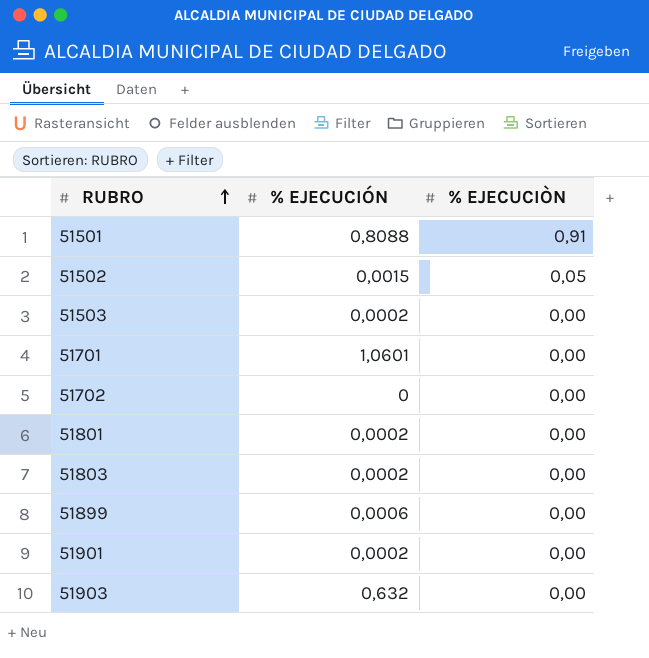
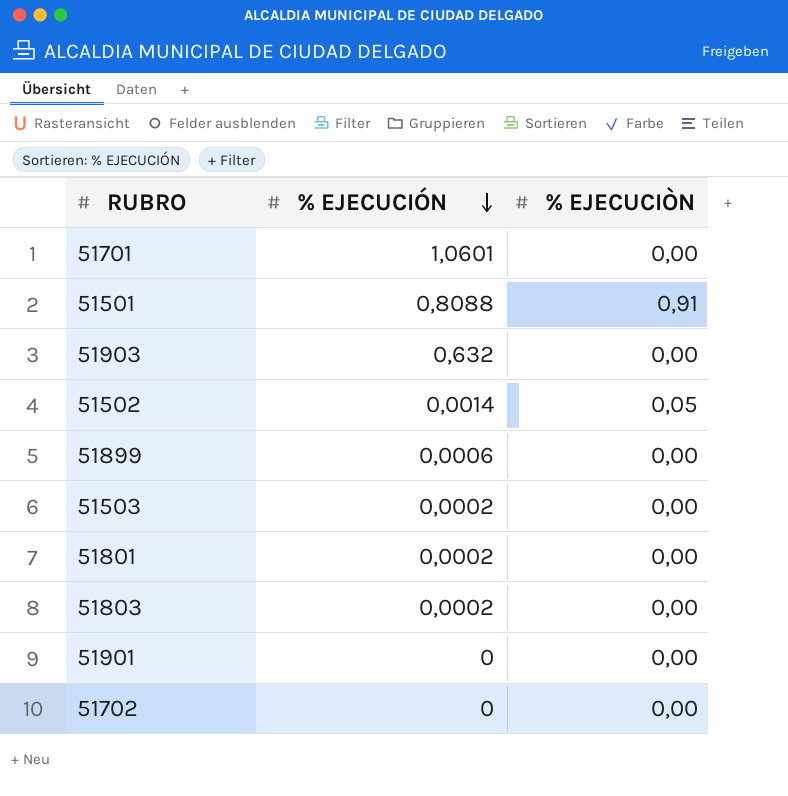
row order: RUBRO ascending -> % EJECUCIÓN descending
51502 | % EJECUCIÓN: 0,0015 -> 0,0014
51901 | % EJECUCIÓN: 0,0002 -> 0

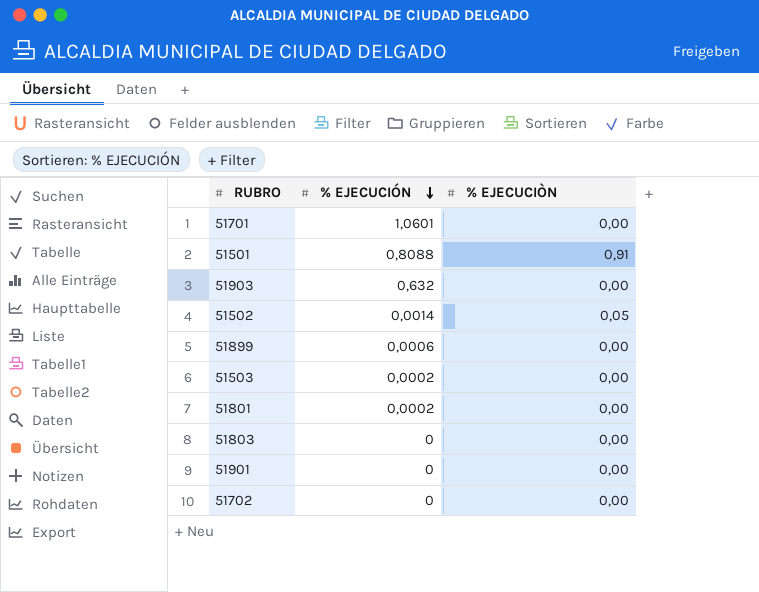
51803 | % EJECUCIÓN: 0,0002 -> 0

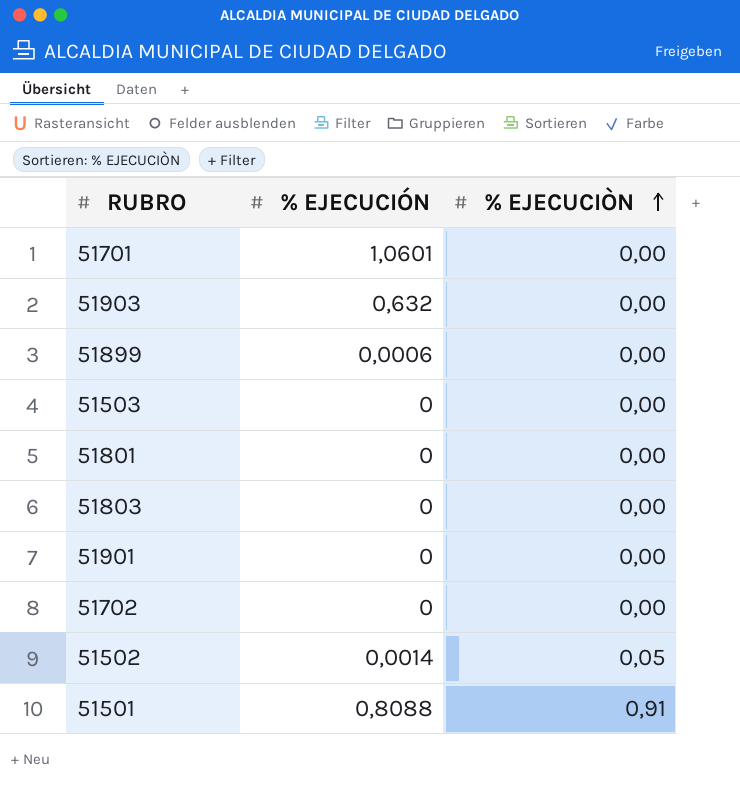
row order: % EJECUCIÓN descending -> % EJECUCIÒN ascending
51503 | % EJECUCIÓN: 0,0002 -> 0
51801 | % EJECUCIÓN: 0,0002 -> 0

